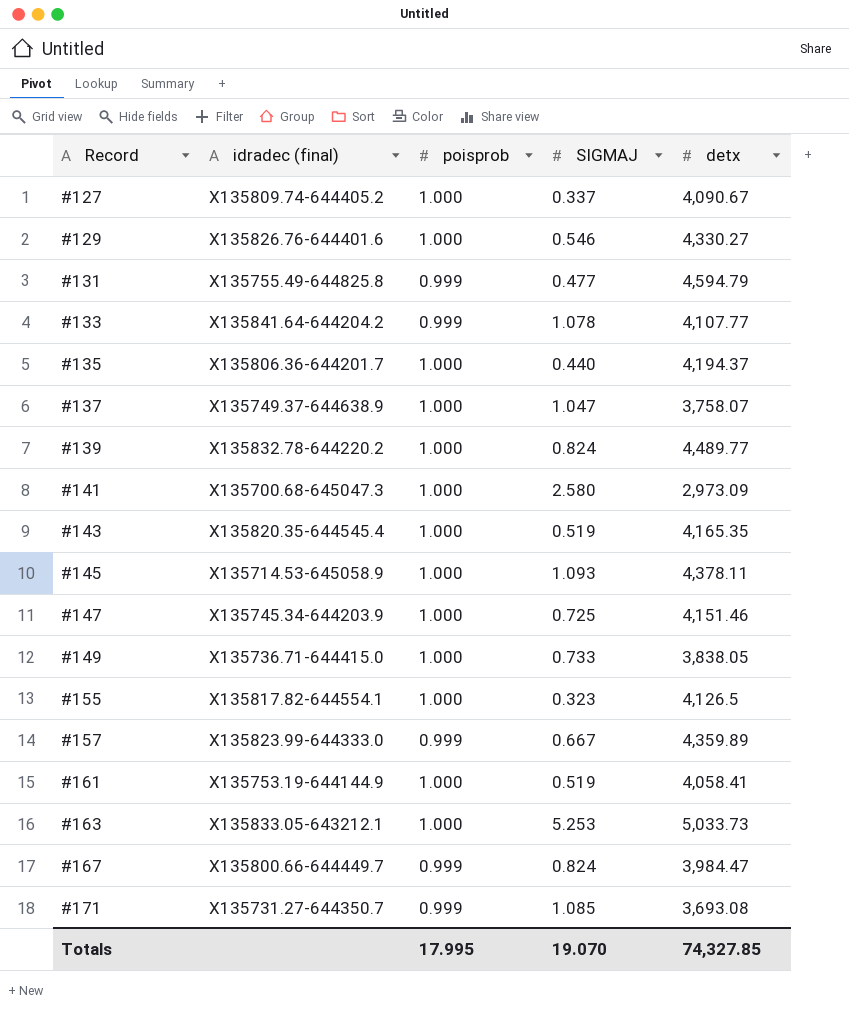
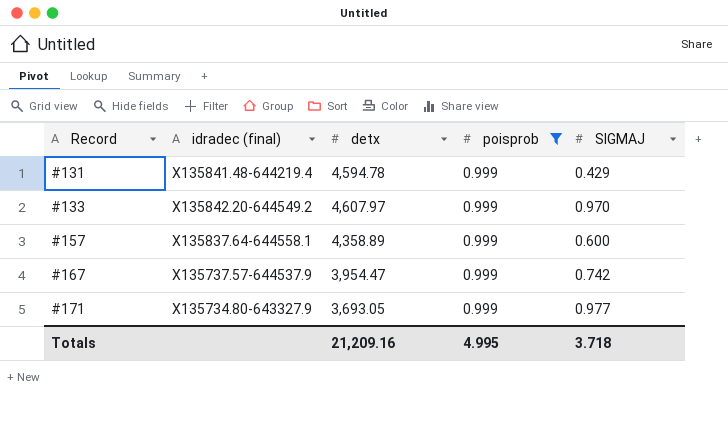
filter: none -> poisprob = 0.999
column detx | position: 5 -> 3
#131 | idradec (final): X135755.49-644825.8 -> X135841.48-644219.4
#131 | detx: 4,594.79 -> 4,594.78
#131 | SIGMAJ: 0.477 -> 0.429
#133 | idradec (final): X135841.64-644204.2 -> X135842.20-644549.2
#133 | detx: 4,107.77 -> 4,607.97
#133 | SIGMAJ: 1.078 -> 0.970
#157 | idradec (final): X135823.99-644333.0 -> X135837.64-644558.1
#157 | detx: 4,359.89 -> 4,358.89
#157 | SIGMAJ: 0.667 -> 0.600
#167 | idradec (final): X135800.66-644449.7 -> X135737.57-644537.9
#167 | detx: 3,984.47 -> 3,954.47
#167 | SIGMAJ: 0.824 -> 0.742
#171 | idradec (final): X135731.27-644350.7 -> X135734.80-643327.9
#171 | detx: 3,693.08 -> 3,693.05
#171 | SIGMAJ: 1.085 -> 0.977
Totals | detx: 74,327.85 -> 21,209.16
Totals | poisprob: 17.995 -> 4.995
Totals | SIGMAJ: 19.070 -> 3.718

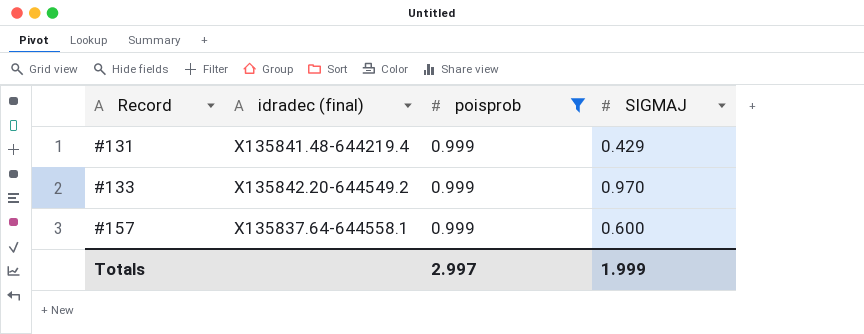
column detx | position: 3 -> none
row #167: X135737.57-644537.9 | 3,954.47 | 0.999 | 0.742 -> none
row #171: X135734.80-643327.9 | 3,693.05 | 0.999 | 0.977 -> none
Totals | poisprob: 4.995 -> 2.997
Totals | SIGMAJ: 3.718 -> 1.999

